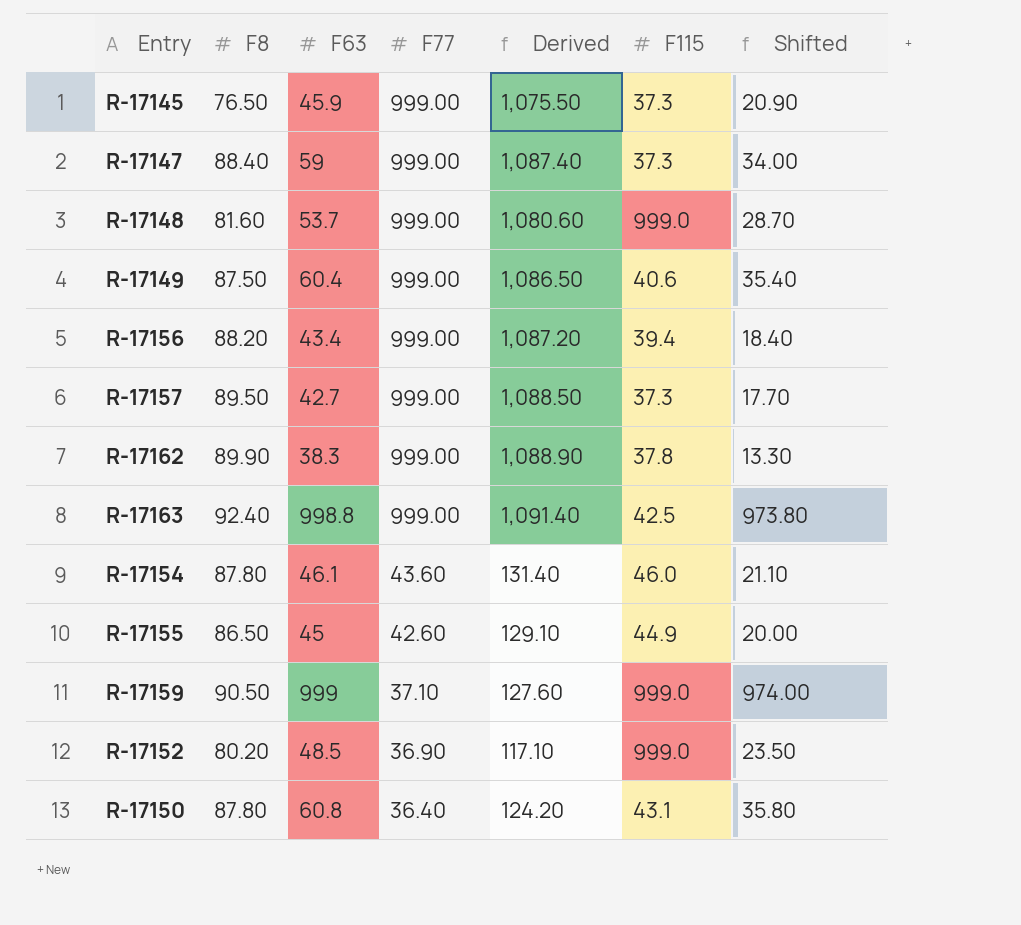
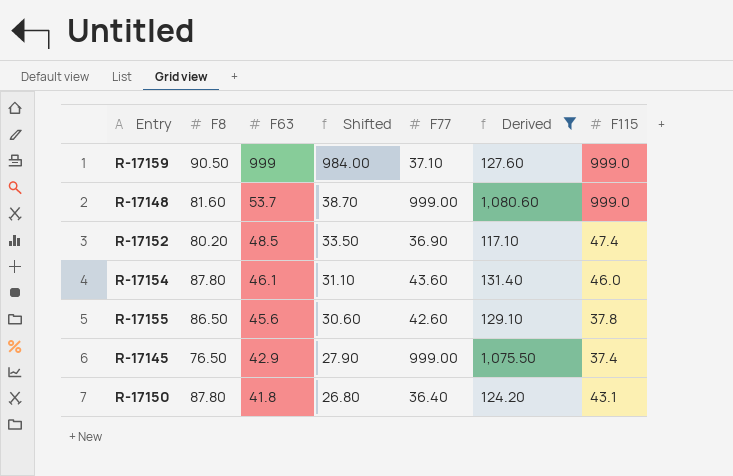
filter: none -> Derived <= 1,080.60
row order: F77 descending -> F63 descending
column Shifted | formula: [F63] - 25 -> [F63] - 15
column Shifted | position: 7 -> 4
R-17152 | F115: 999.0 -> 47.4
R-17155 | F63: 45 -> 45.6
R-17155 | F115: 44.9 -> 37.8
R-17145 | F63: 45.9 -> 42.9
R-17145 | F115: 37.3 -> 37.4
R-17150 | F63: 60.8 -> 41.8

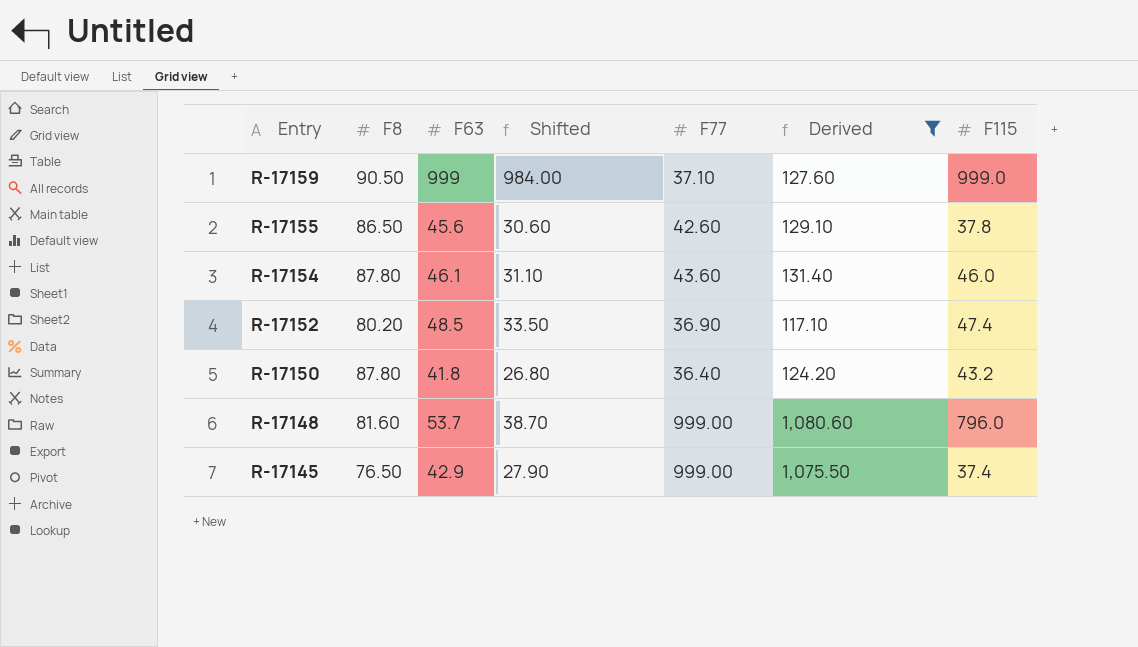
row order: F63 descending -> Entry descending
R-17150 | F115: 43.1 -> 43.2
R-17148 | F115: 999.0 -> 796.0

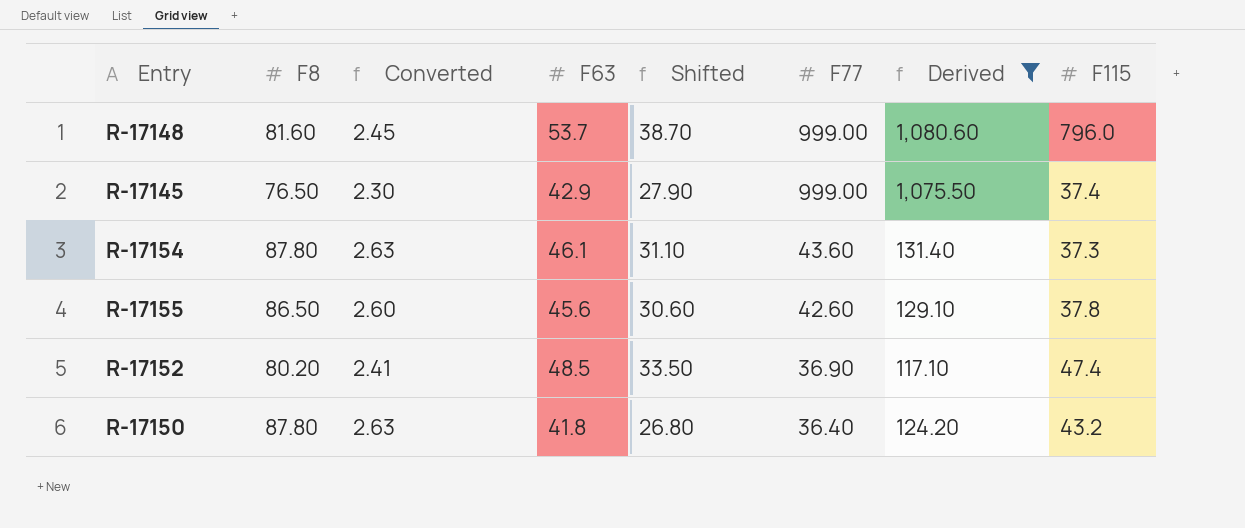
row order: Entry descending -> F77 descending
column Converted | formula: none -> [F8] * 0.03
row R-17159: 90.50 | 999 | 984.00 | 37.10 | 127.60 | 999.0 -> none
R-17154 | F115: 46.0 -> 37.3

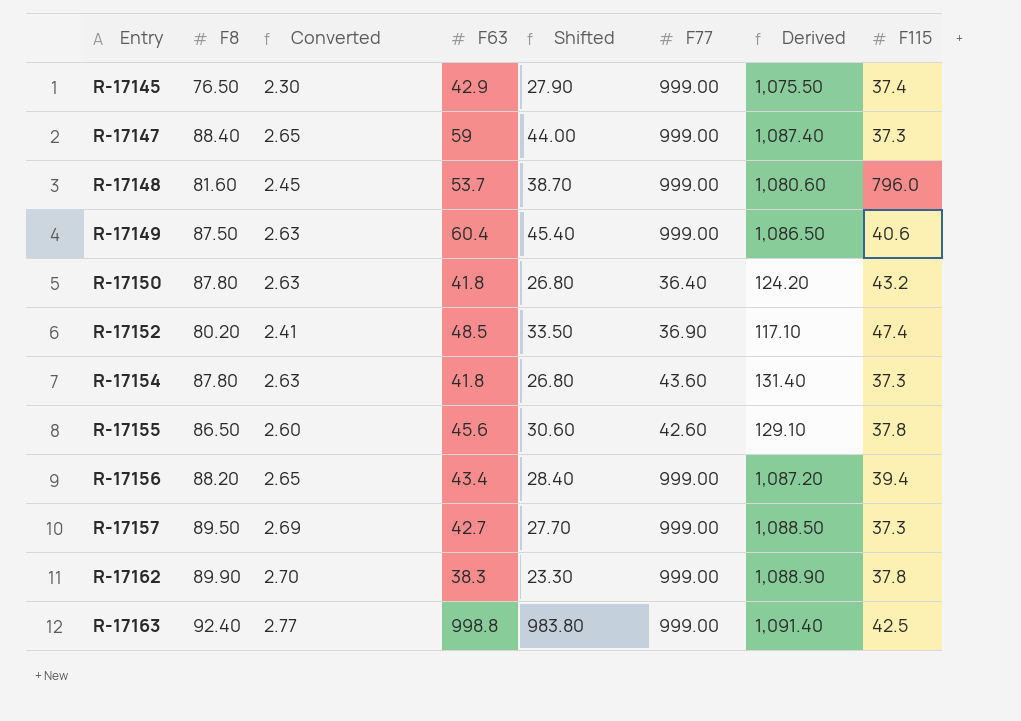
filter: Derived <= 1,080.60 -> none
row order: F77 descending -> Entry ascending
R-17154 | F63: 46.1 -> 41.8
R-17154 | Shifted: 31.10 -> 26.80

